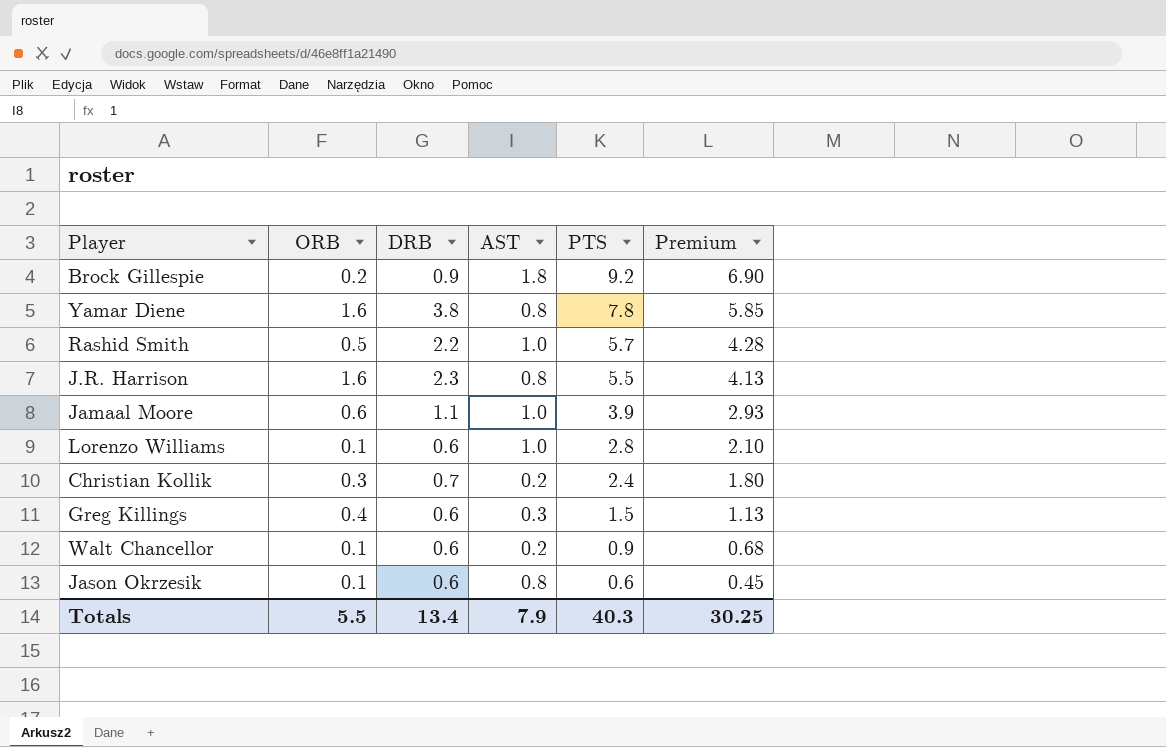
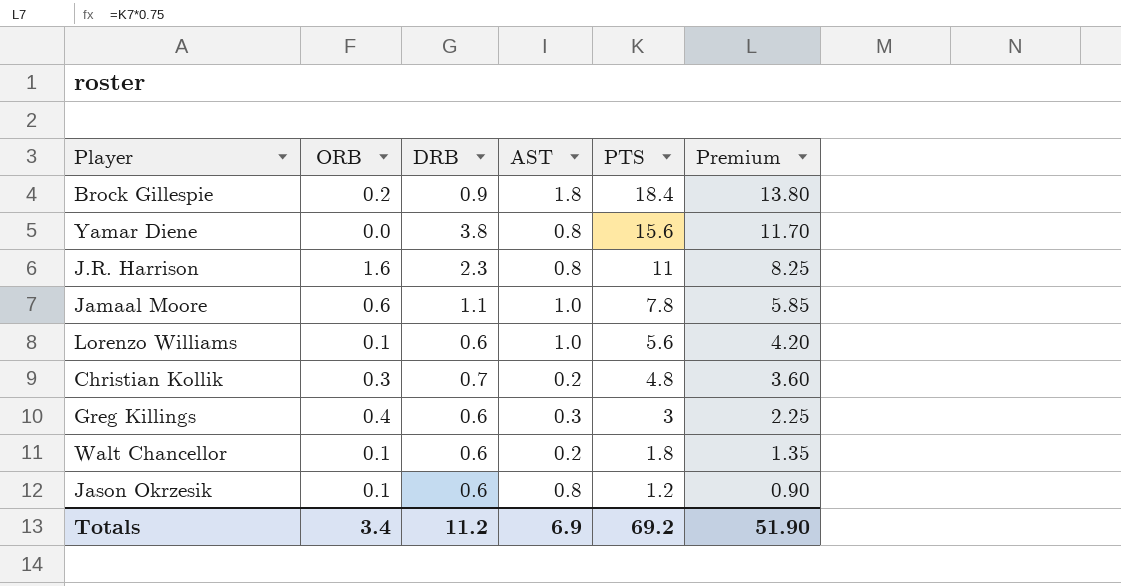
row Rashid Smith: 0.5 | 2.2 | 1.0 | 5.7 | 4.28 -> none
Brock Gillespie | PTS: 9.2 -> 18.4
Brock Gillespie | Premium: 6.90 -> 13.80
Yamar Diene | ORB: 1.6 -> 0.0
Yamar Diene | PTS: 7.8 -> 15.6
Yamar Diene | Premium: 5.85 -> 11.70
J.R. Harrison | PTS: 5.5 -> 11
J.R. Harrison | Premium: 4.13 -> 8.25
Jamaal Moore | PTS: 3.9 -> 7.8
Jamaal Moore | Premium: 2.93 -> 5.85
Lorenzo Williams | PTS: 2.8 -> 5.6
Lorenzo Williams | Premium: 2.10 -> 4.20
Christian Kollik | PTS: 2.4 -> 4.8
Christian Kollik | Premium: 1.80 -> 3.60
Greg Killings | PTS: 1.5 -> 3
Greg Killings | Premium: 1.13 -> 2.25
Walt Chancellor | PTS: 0.9 -> 1.8
Walt Chancellor | Premium: 0.68 -> 1.35
Jason Okrzesik | PTS: 0.6 -> 1.2
Jason Okrzesik | Premium: 0.45 -> 0.90
Totals | ORB: 5.5 -> 3.4
Totals | DRB: 13.4 -> 11.2
Totals | AST: 7.9 -> 6.9
Totals | PTS: 40.3 -> 69.2
Totals | Premium: 30.25 -> 51.90

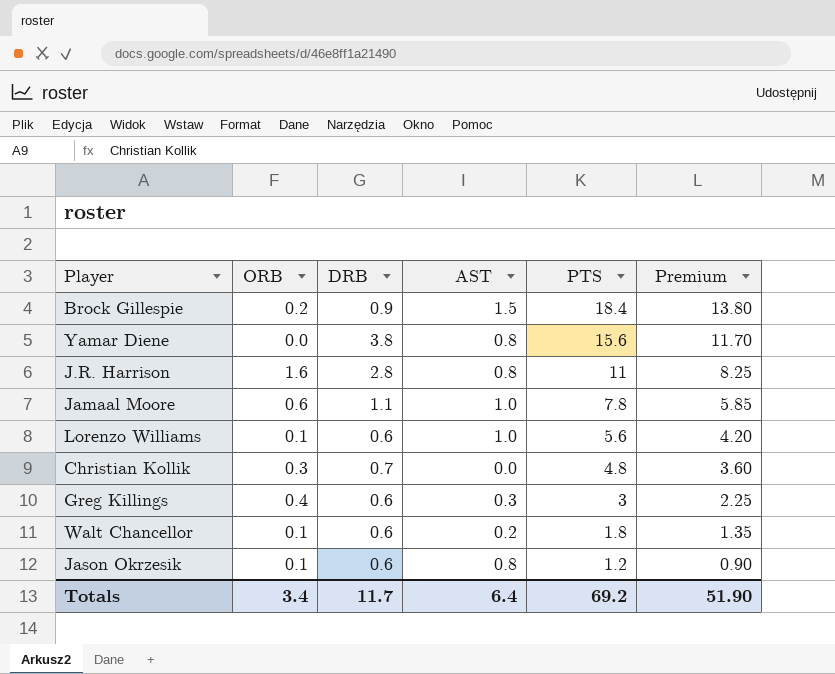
Brock Gillespie | AST: 1.8 -> 1.5
J.R. Harrison | DRB: 2.3 -> 2.8
Christian Kollik | AST: 0.2 -> 0.0
Totals | DRB: 11.2 -> 11.7
Totals | AST: 6.9 -> 6.4

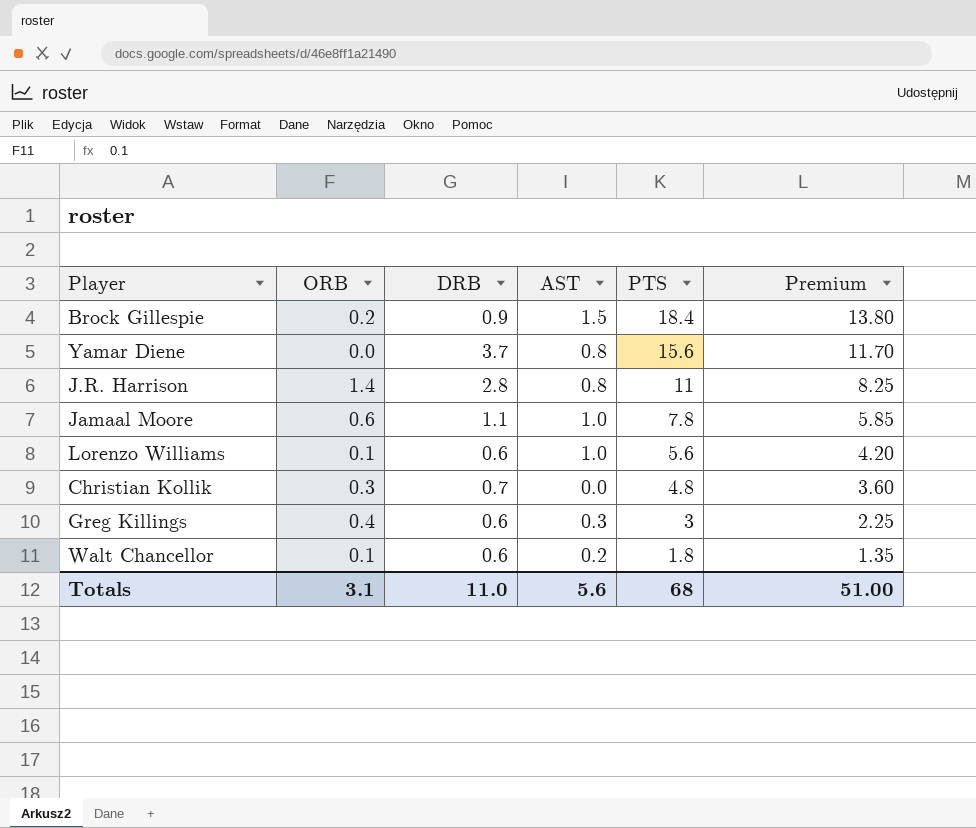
row Jason Okrzesik: 0.1 | 0.6 | 0.8 | 1.2 | 0.90 -> none
Yamar Diene | DRB: 3.8 -> 3.7
J.R. Harrison | ORB: 1.6 -> 1.4
Totals | ORB: 3.4 -> 3.1
Totals | DRB: 11.7 -> 11.0
Totals | AST: 6.4 -> 5.6
Totals | PTS: 69.2 -> 68
Totals | Premium: 51.90 -> 51.00

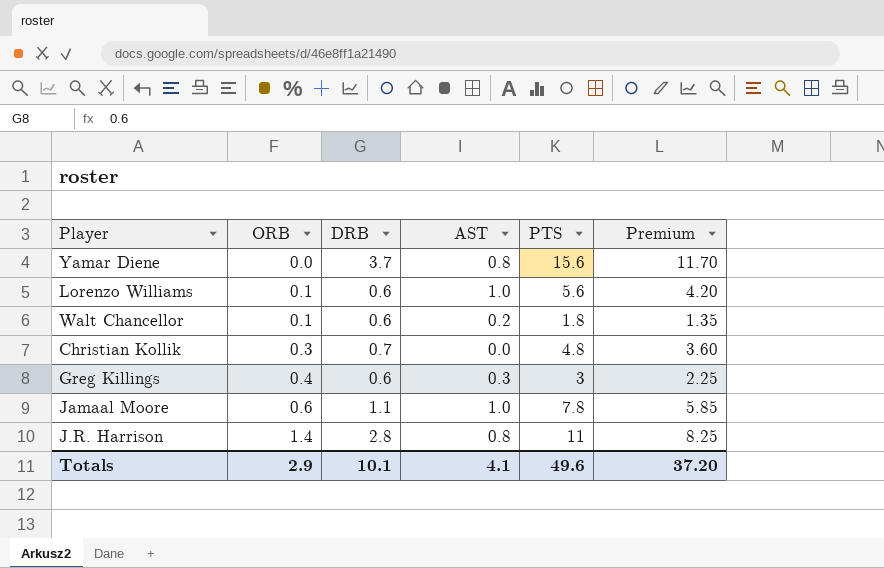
row order: PTS descending -> ORB ascending
row Brock Gillespie: 0.2 | 0.9 | 1.5 | 18.4 | 13.80 -> none
Totals | ORB: 3.1 -> 2.9
Totals | DRB: 11.0 -> 10.1
Totals | AST: 5.6 -> 4.1
Totals | PTS: 68 -> 49.6
Totals | Premium: 51.00 -> 37.20

